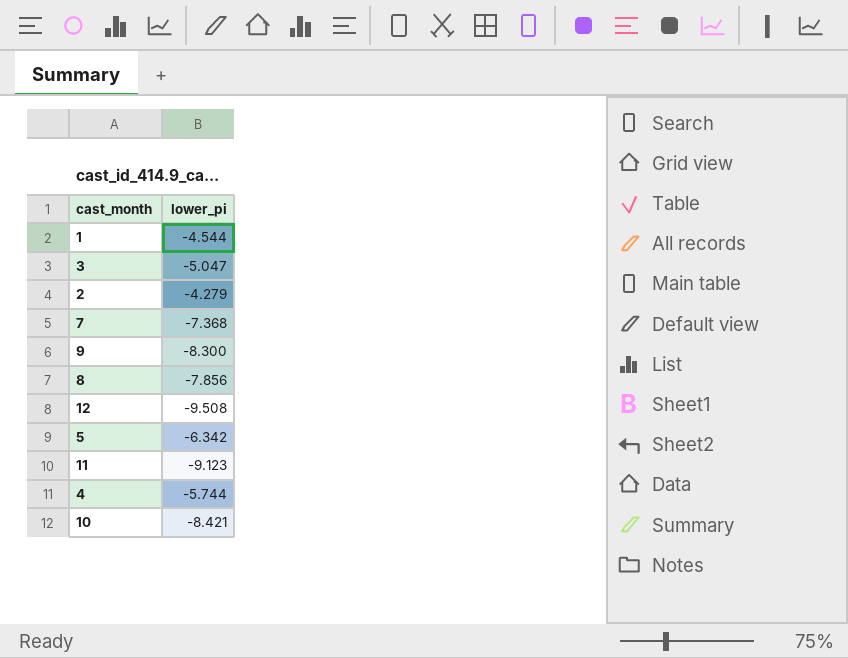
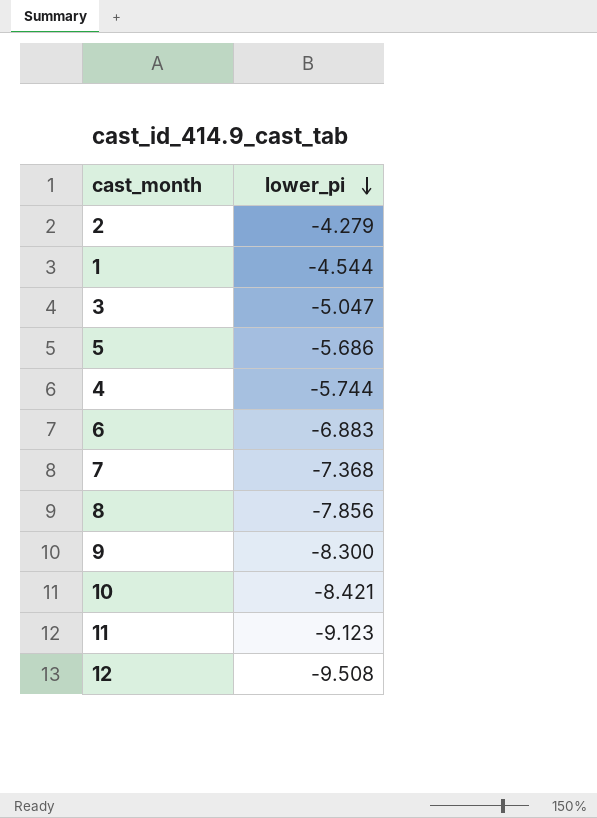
row order: none -> lower_pi descending
5 | lower_pi: -6.342 -> -5.686
row 6: none -> -6.883

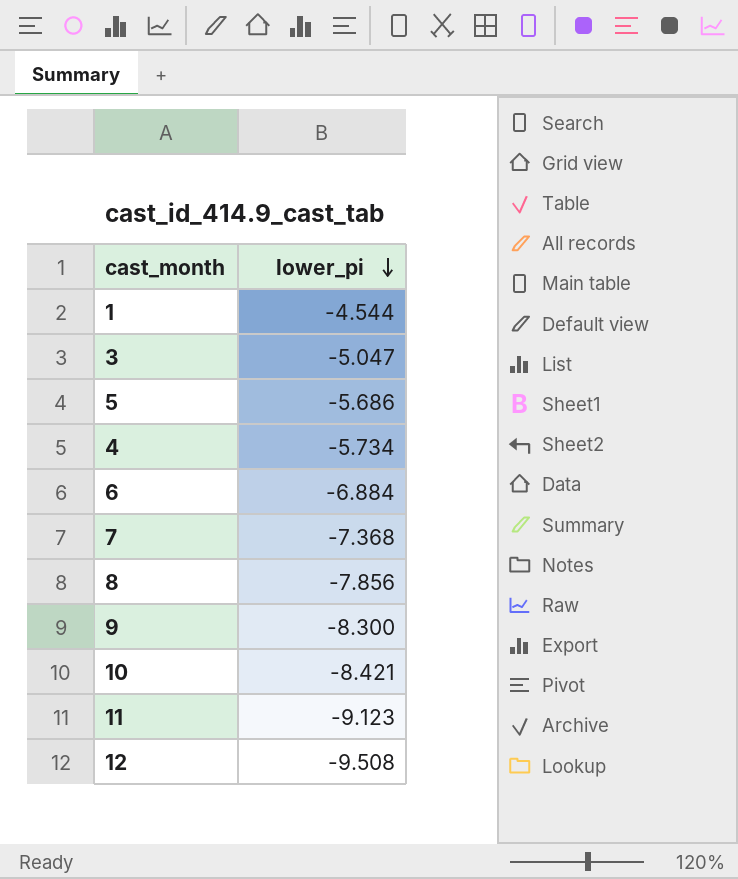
row 2: -4.279 -> none
4 | lower_pi: -5.744 -> -5.734
6 | lower_pi: -6.883 -> -6.884

